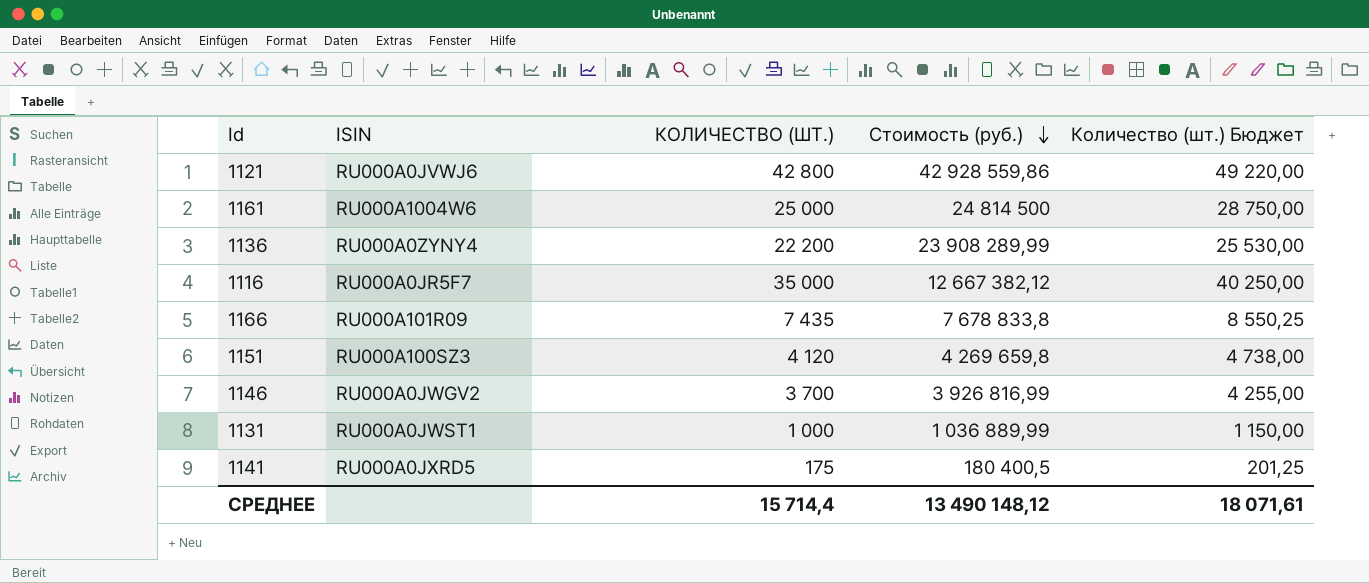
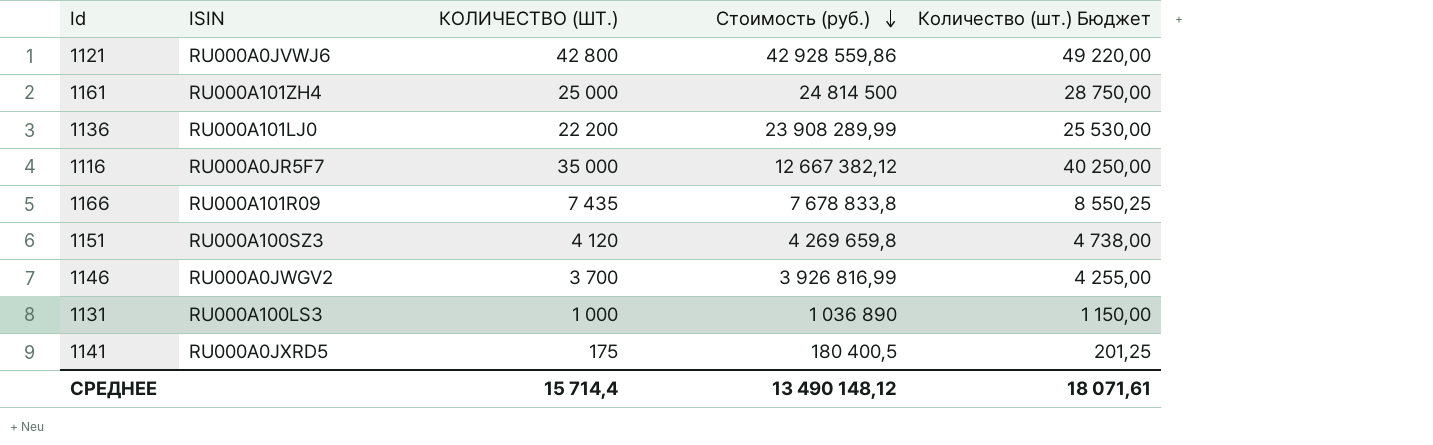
1161 | ISIN: RU000A1004W6 -> RU000A101ZH4
1136 | ISIN: RU000A0ZYNY4 -> RU000A101LJ0
1131 | ISIN: RU000A0JWST1 -> RU000A100LS3
1131 | Стоимость (руб.): 1 036 889,99 -> 1 036 890

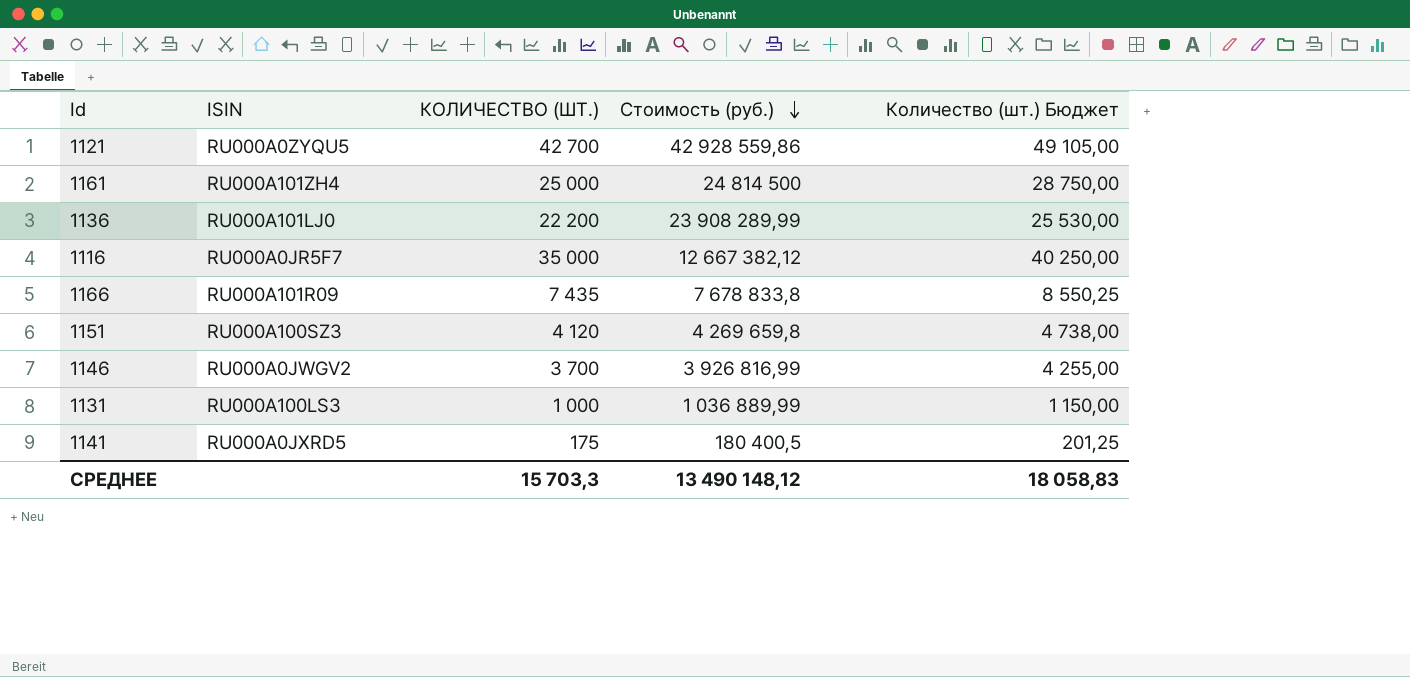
1121 | ISIN: RU000A0JVWJ6 -> RU000A0ZYQU5
1121 | КОЛИЧЕСТВО (ШТ.): 42 800 -> 42 700
1121 | Количество (шт.) Бюджет: 49 220,00 -> 49 105,00
1131 | Стоимость (руб.): 1 036 890 -> 1 036 889,99
СРЕДНЕЕ | КОЛИЧЕСТВО (ШТ.): 15 714,4 -> 15 703,3
СРЕДНЕЕ | Количество (шт.) Бюджет: 18 071,61 -> 18 058,83

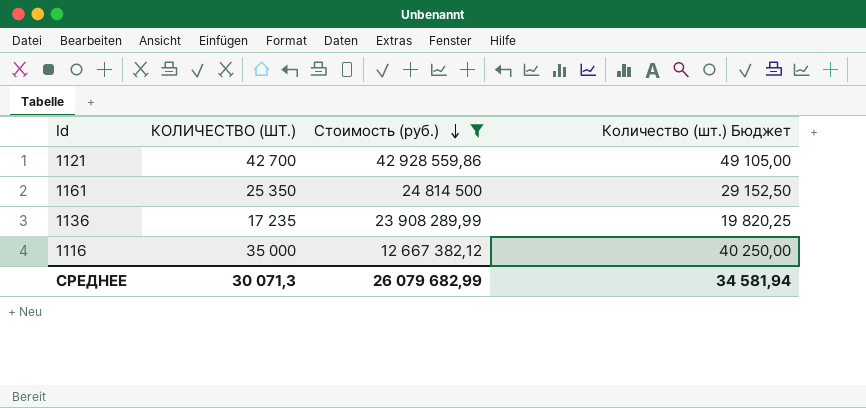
filter: none -> Стоимость (руб.) >= 12 667 382,12
column ISIN | position: 2 -> none
1161 | КОЛИЧЕСТВО (ШТ.): 25 000 -> 25 350
1161 | Количество (шт.) Бюджет: 28 750,00 -> 29 152,50
1136 | КОЛИЧЕСТВО (ШТ.): 22 200 -> 17 235
1136 | Количество (шт.) Бюджет: 25 530,00 -> 19 820,25
СРЕДНЕЕ | КОЛИЧЕСТВО (ШТ.): 15 703,3 -> 30 071,3
СРЕДНЕЕ | Стоимость (руб.): 13 490 148,12 -> 26 079 682,99
СРЕДНЕЕ | Количество (шт.) Бюджет: 18 058,83 -> 34 581,94

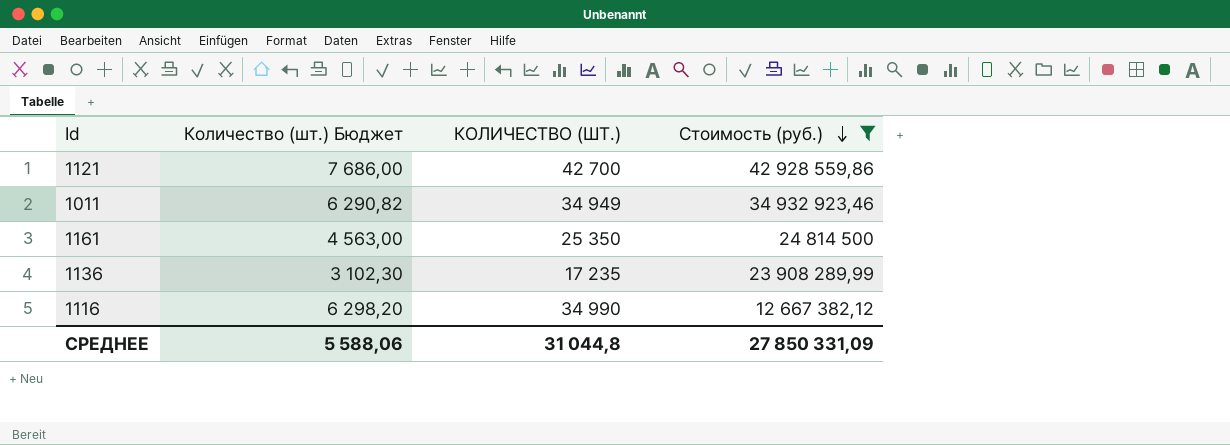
column Количество (шт.) Бюджет | formula: [КОЛИЧЕСТВО (ШТ.)] * 1,15 -> [КОЛИЧЕСТВО (ШТ.)] * 0,18
column Количество (шт.) Бюджет | position: 4 -> 2
row 1011: none -> 6 290,82 | 34 949 | 34 932 923,46
1116 | КОЛИЧЕСТВО (ШТ.): 35 000 -> 34 990
СРЕДНЕЕ | Количество (шт.) Бюджет: 34 581,94 -> 5 588,06
СРЕДНЕЕ | КОЛИЧЕСТВО (ШТ.): 30 071,3 -> 31 044,8
СРЕДНЕЕ | Стоимость (руб.): 26 079 682,99 -> 27 850 331,09

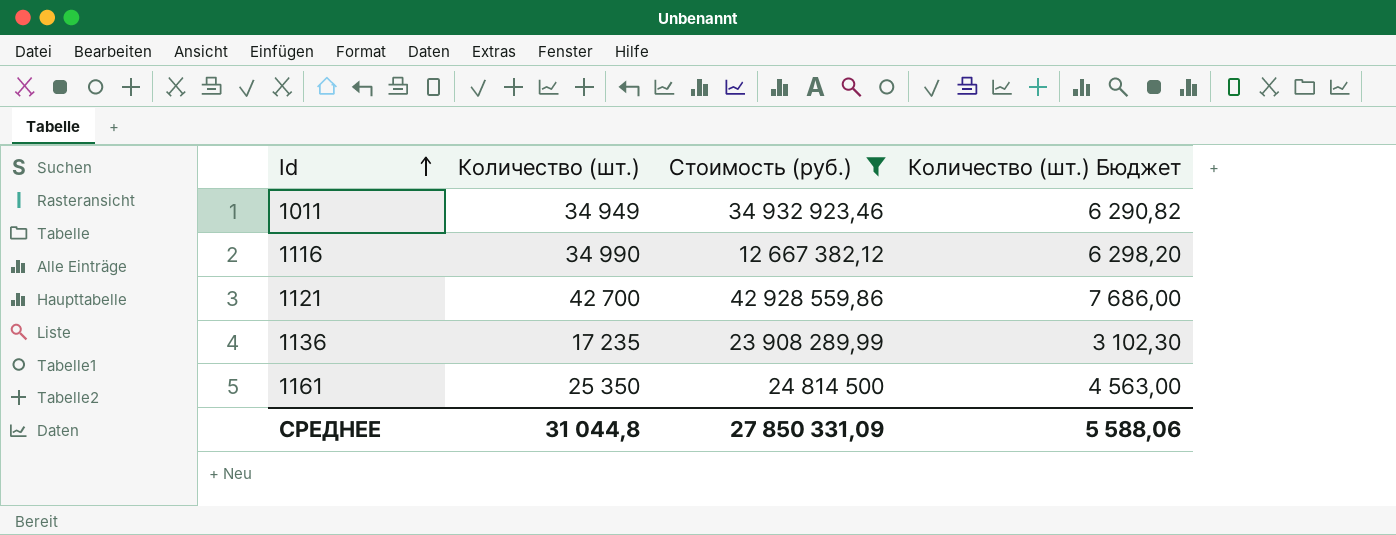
row order: Стоимость (руб.) descending -> Id ascending
column name: КОЛИЧЕСТВО (ШТ.) -> Количество (шт.)
column Количество (шт.) Бюджет | position: 2 -> 4

